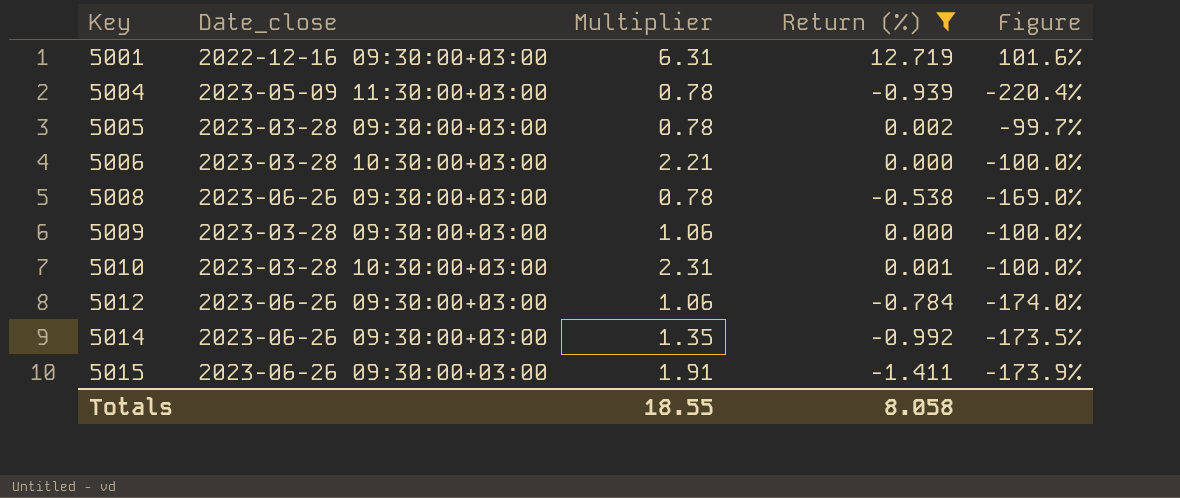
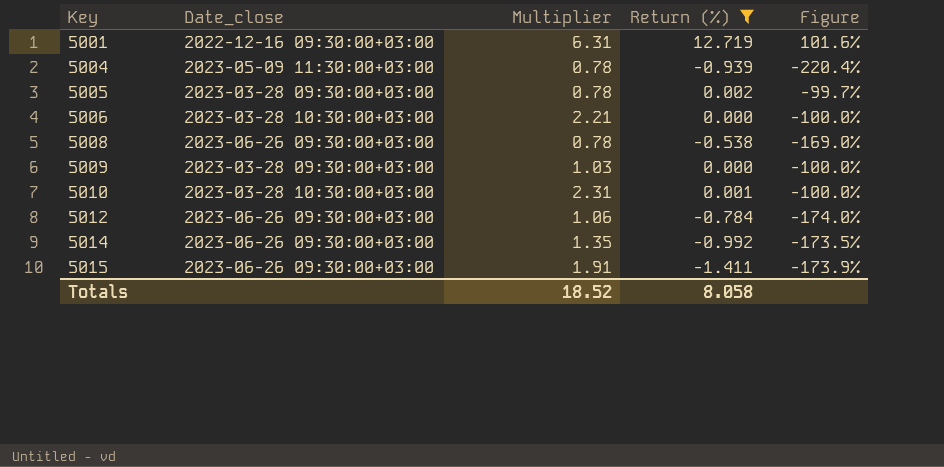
5009 | Multiplier: 1.06 -> 1.03
Totals | Multiplier: 18.55 -> 18.52

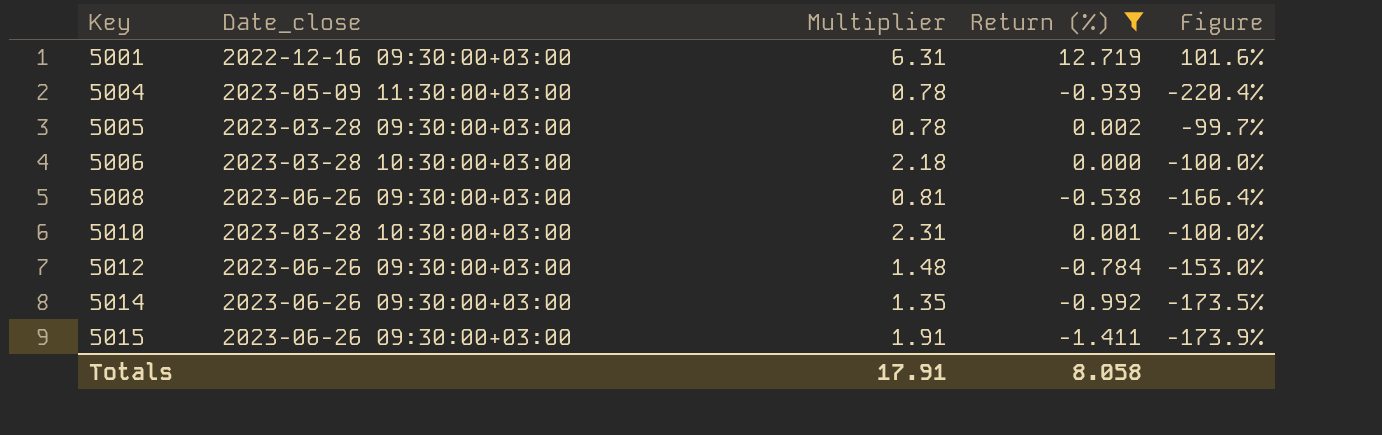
row 5009: 2023-03-28 09:30:00+03:00 | 1.03 | 0.000 | -100.0% -> none
5006 | Multiplier: 2.21 -> 2.18
5008 | Multiplier: 0.78 -> 0.81
5008 | Figure: -169.0% -> -166.4%
5012 | Multiplier: 1.06 -> 1.48
5012 | Figure: -174.0% -> -153.0%
Totals | Multiplier: 18.52 -> 17.91

